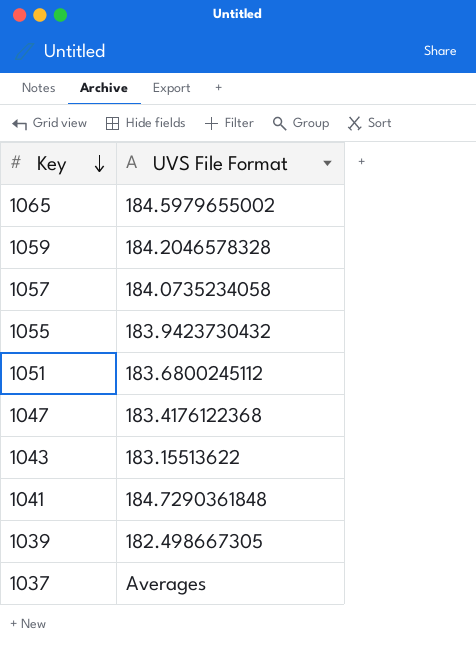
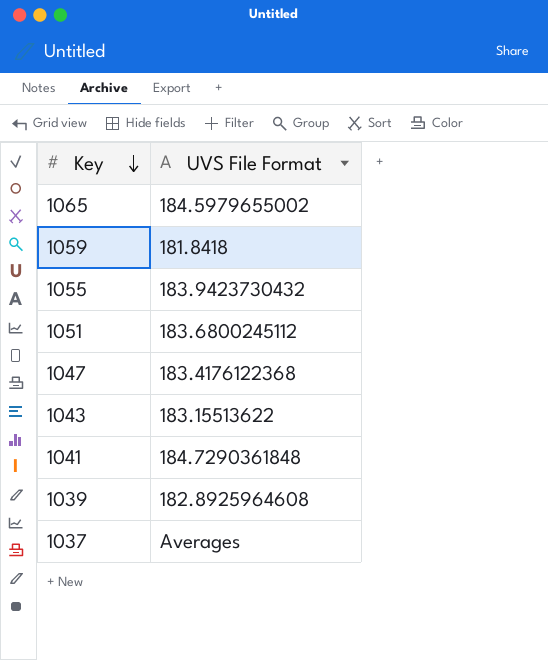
row 1057: 184.0735234058 -> none
1059 | UVS File Format: 184.2046578328 -> 181.8418
1039 | UVS File Format: 182.498667305 -> 182.8925964608

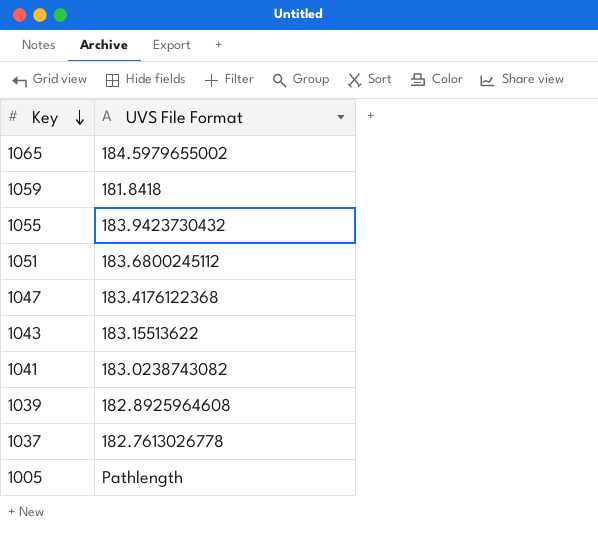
1041 | UVS File Format: 184.7290361848 -> 183.0238743082
1037 | UVS File Format: Averages -> 182.7613026778
row 1005: none -> Pathlength

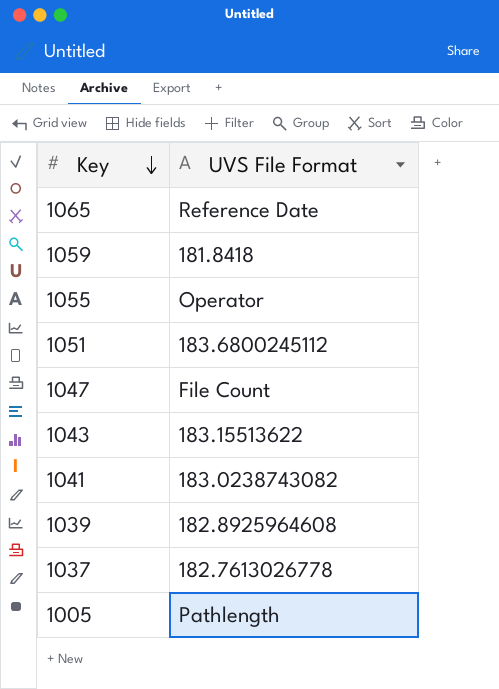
1065 | UVS File Format: 184.5979655002 -> Reference Date
1055 | UVS File Format: 183.9423730432 -> Operator
1047 | UVS File Format: 183.4176122368 -> File Count

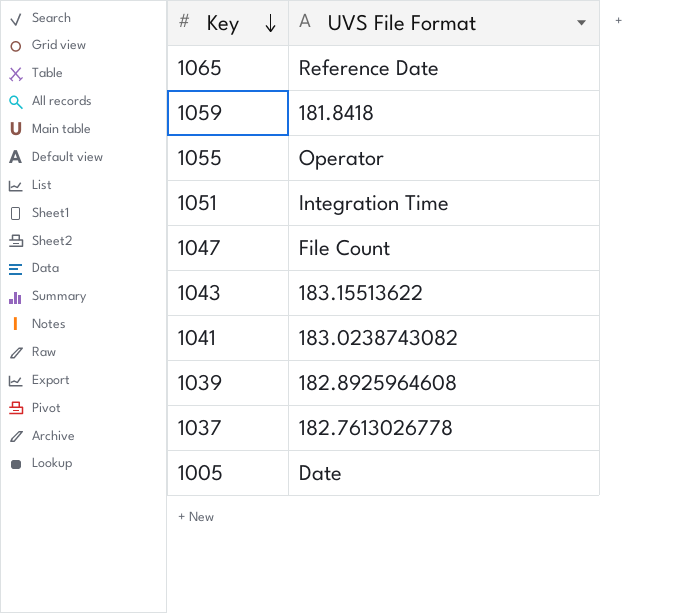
1051 | UVS File Format: 183.6800245112 -> Integration Time
1005 | UVS File Format: Pathlength -> Date

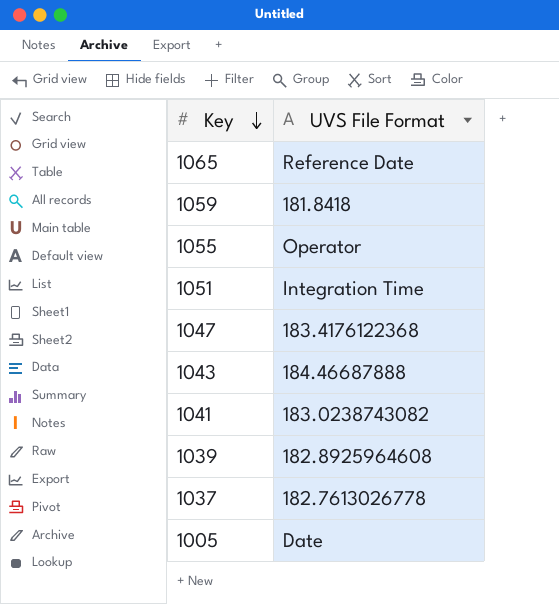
1047 | UVS File Format: File Count -> 183.4176122368
1043 | UVS File Format: 183.15513622 -> 184.46687888

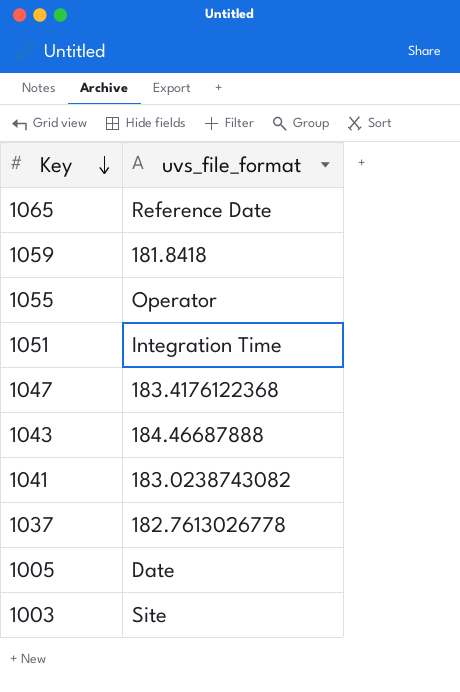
column name: UVS File Format -> uvs_file_format
row 1039: 182.8925964608 -> none
row 1003: none -> Site

